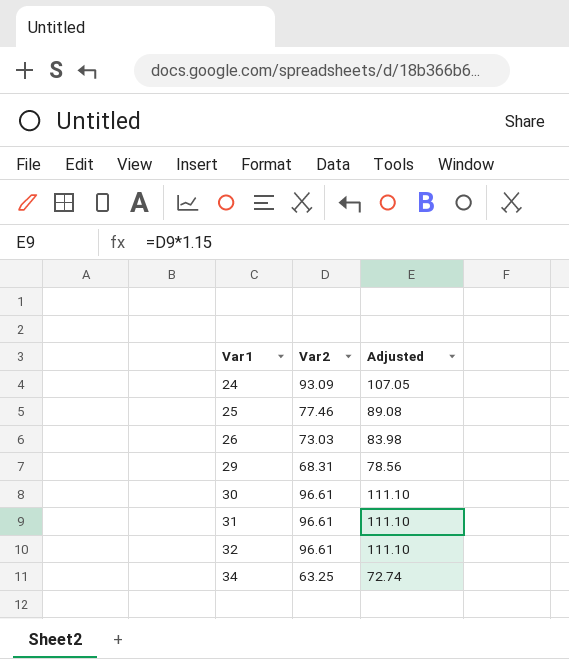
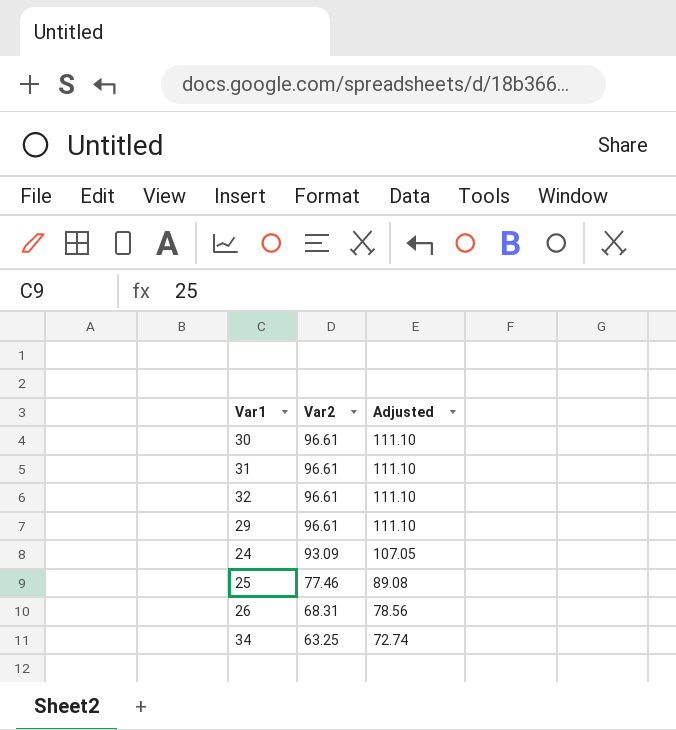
row order: Var1 ascending -> Var2 descending
29 | Var2: 68.31 -> 96.61
29 | Adjusted: 78.56 -> 111.10
26 | Var2: 73.03 -> 68.31
26 | Adjusted: 83.98 -> 78.56

